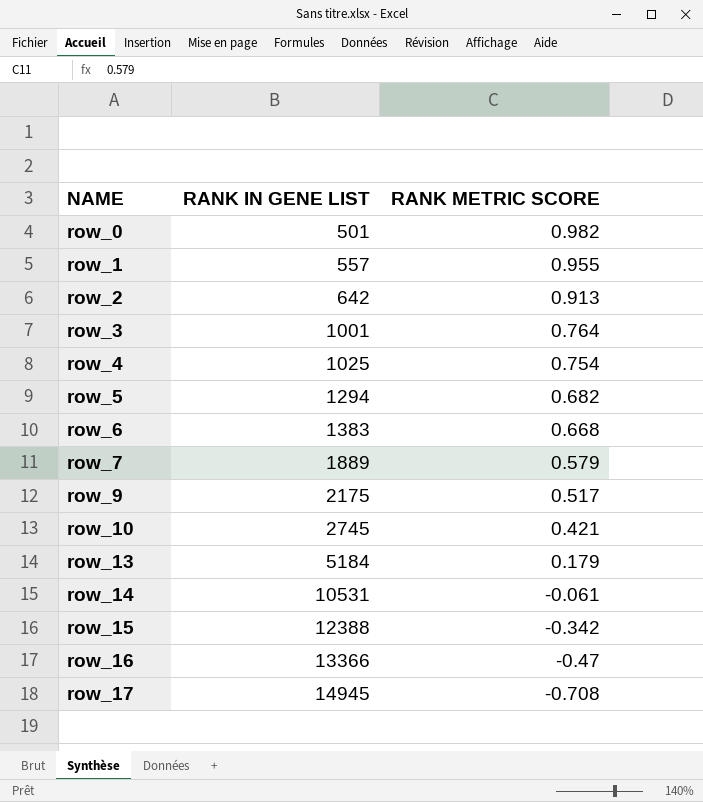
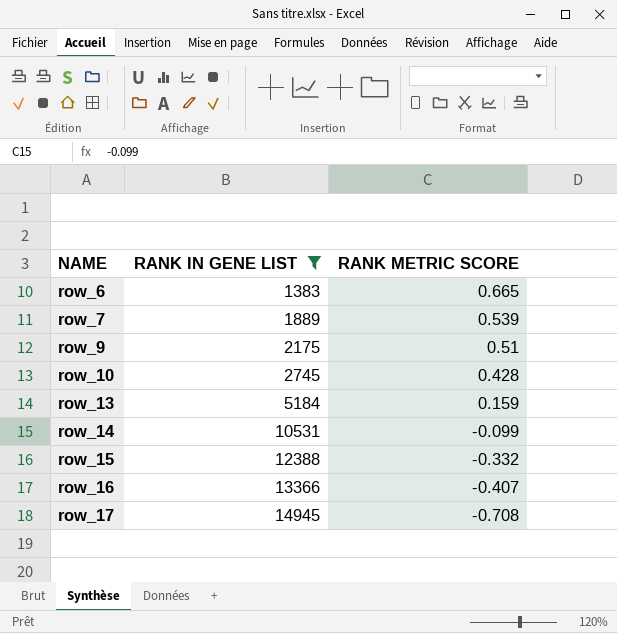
filter: none -> RANK IN GENE LIST >= 1383
row_6 | RANK METRIC SCORE: 0.668 -> 0.665
row_7 | RANK METRIC SCORE: 0.579 -> 0.539
row_9 | RANK METRIC SCORE: 0.517 -> 0.51
row_10 | RANK METRIC SCORE: 0.421 -> 0.428
row_13 | RANK METRIC SCORE: 0.179 -> 0.159
row_14 | RANK METRIC SCORE: -0.061 -> -0.099
row_15 | RANK METRIC SCORE: -0.342 -> -0.332
row_16 | RANK METRIC SCORE: -0.47 -> -0.407

